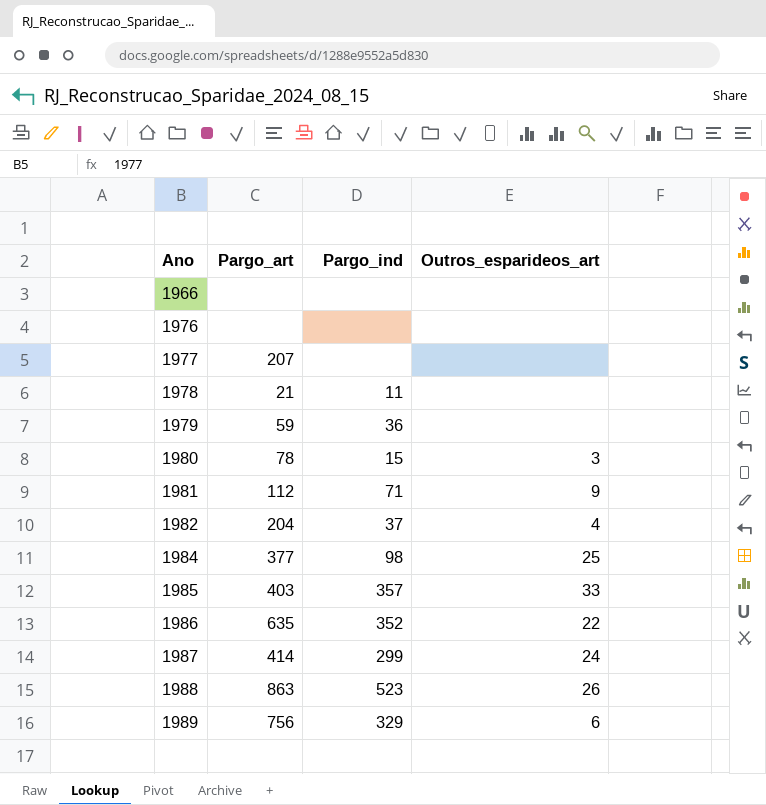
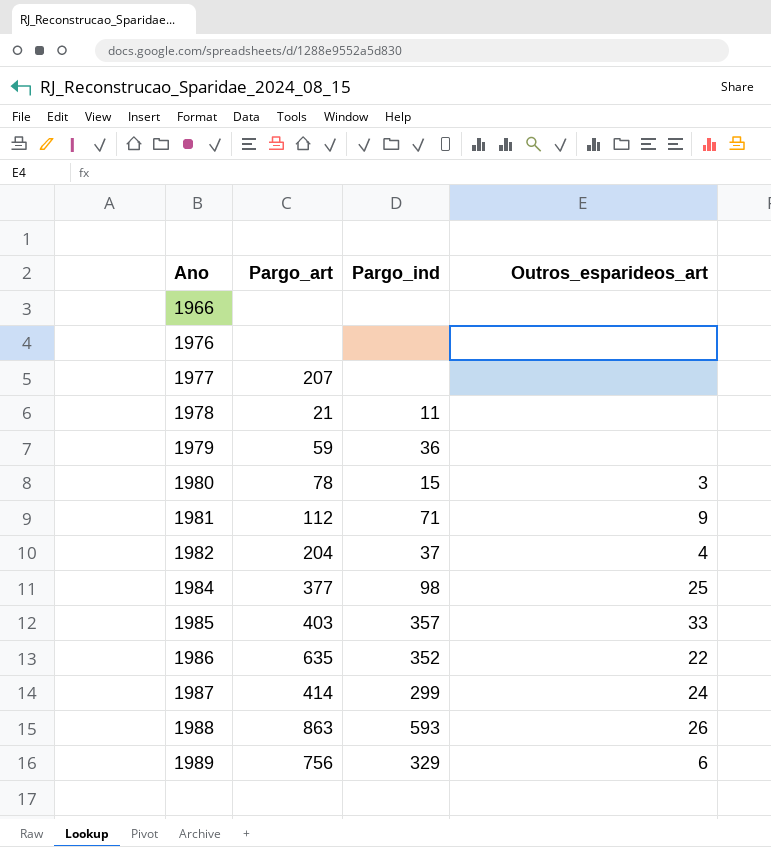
1988 | Pargo_ind: 523 -> 593

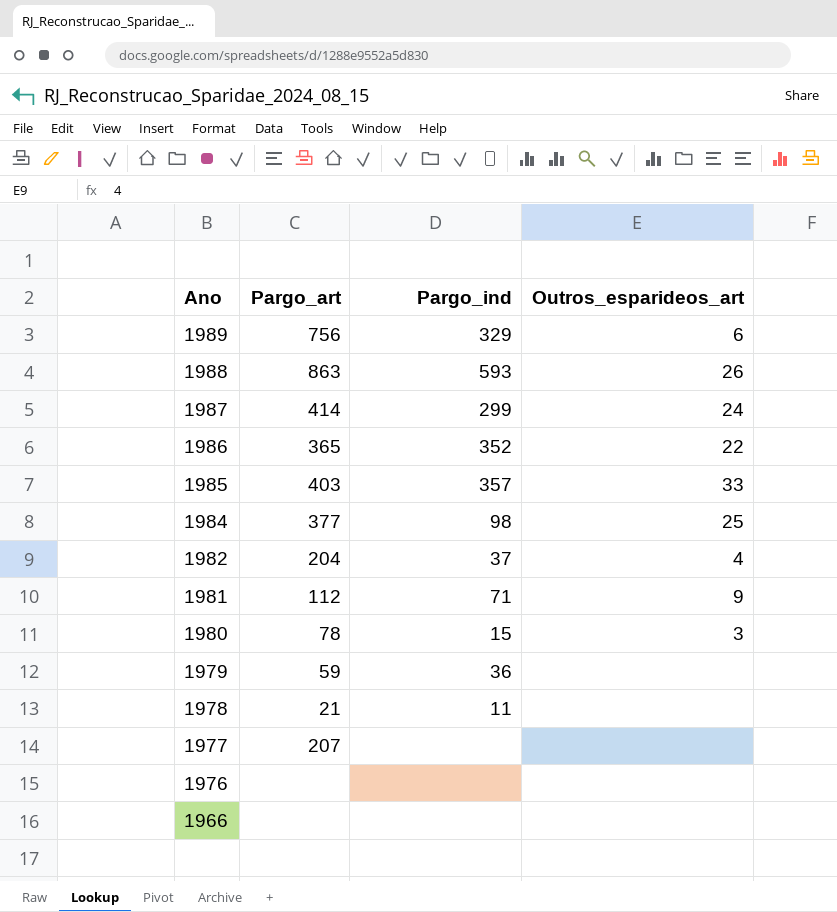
row order: Ano ascending -> Ano descending
1986 | Pargo_art: 635 -> 365

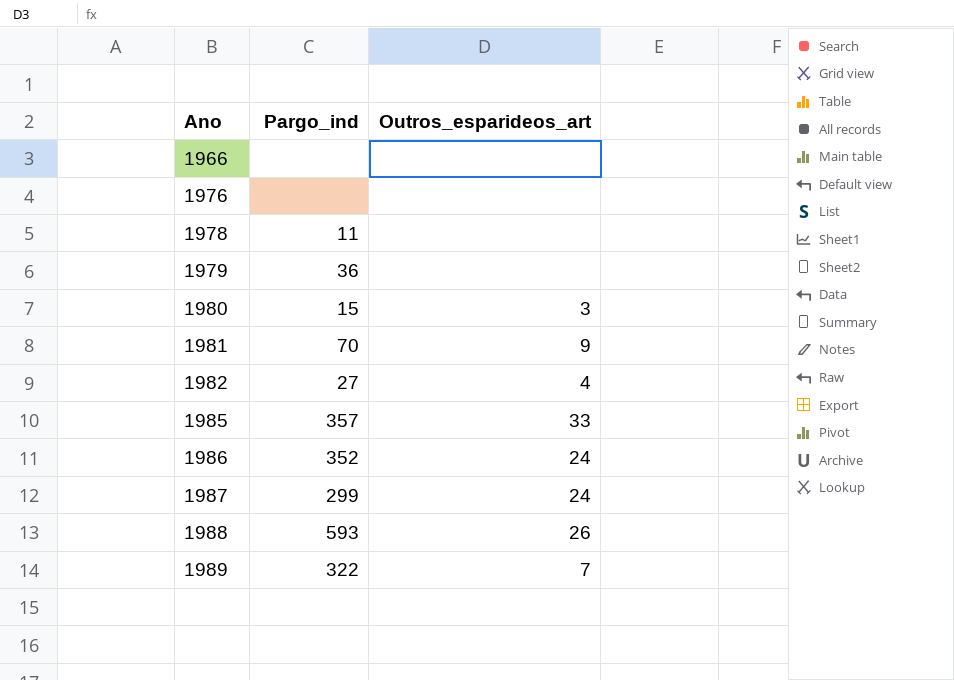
row order: Ano descending -> Ano ascending
column Pargo_art | position: 2 -> none
row 1984: 377 | 98 | 25 -> none
row 1977: 207 | none | none -> none
1981 | Pargo_ind: 71 -> 70
1982 | Pargo_ind: 37 -> 27
1986 | Outros_esparideos_art: 22 -> 24
1989 | Pargo_ind: 329 -> 322
1989 | Outros_esparideos_art: 6 -> 7

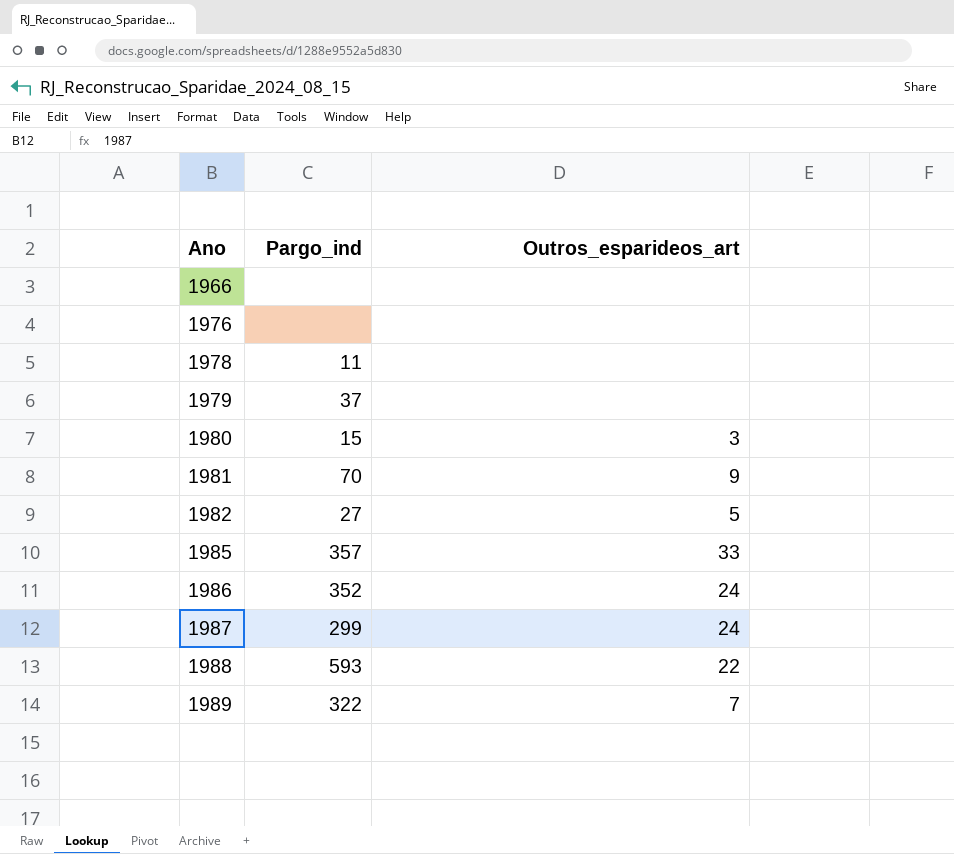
1979 | Pargo_ind: 36 -> 37
1982 | Outros_esparideos_art: 4 -> 5
1988 | Outros_esparideos_art: 26 -> 22

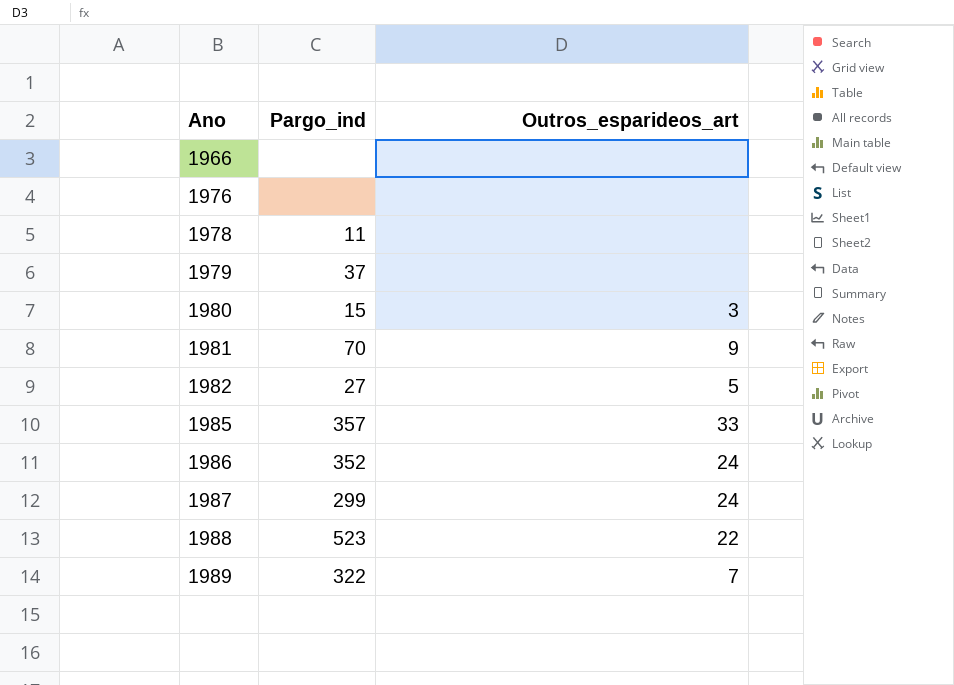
1988 | Pargo_ind: 593 -> 523

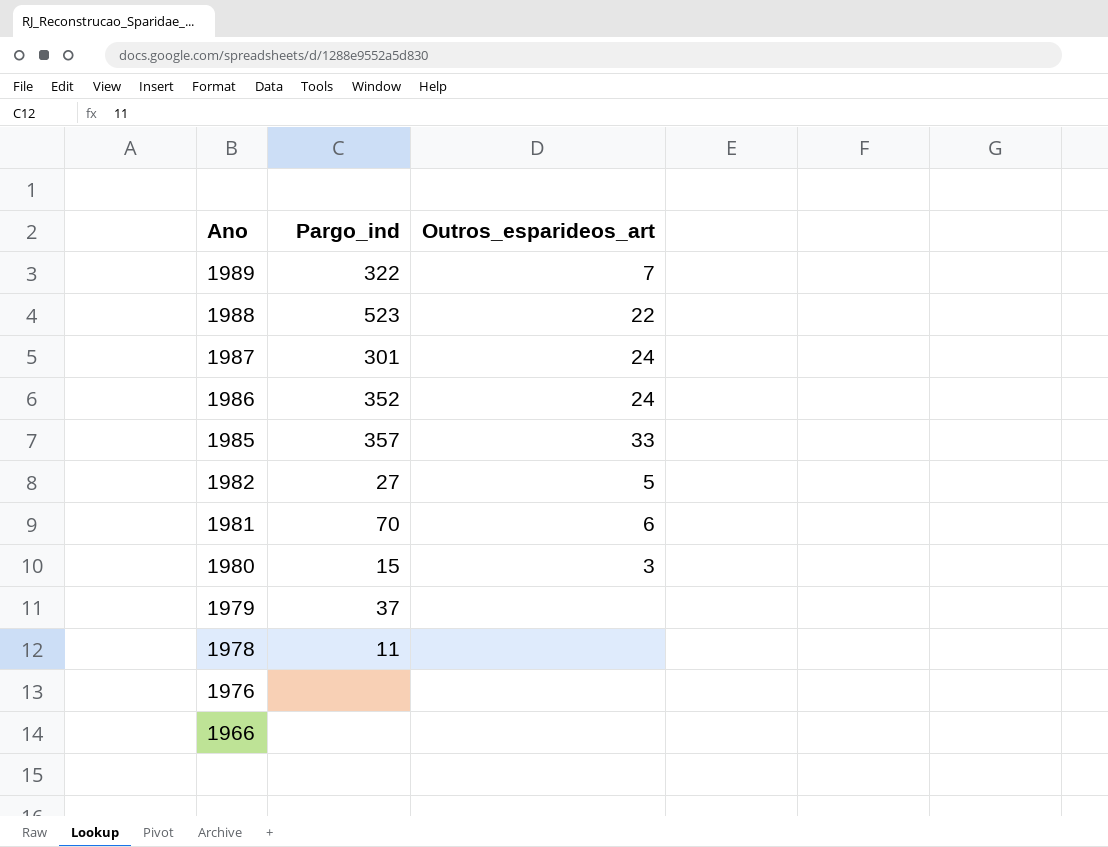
row order: Ano ascending -> Ano descending
1987 | Pargo_ind: 299 -> 301
1981 | Outros_esparideos_art: 9 -> 6

